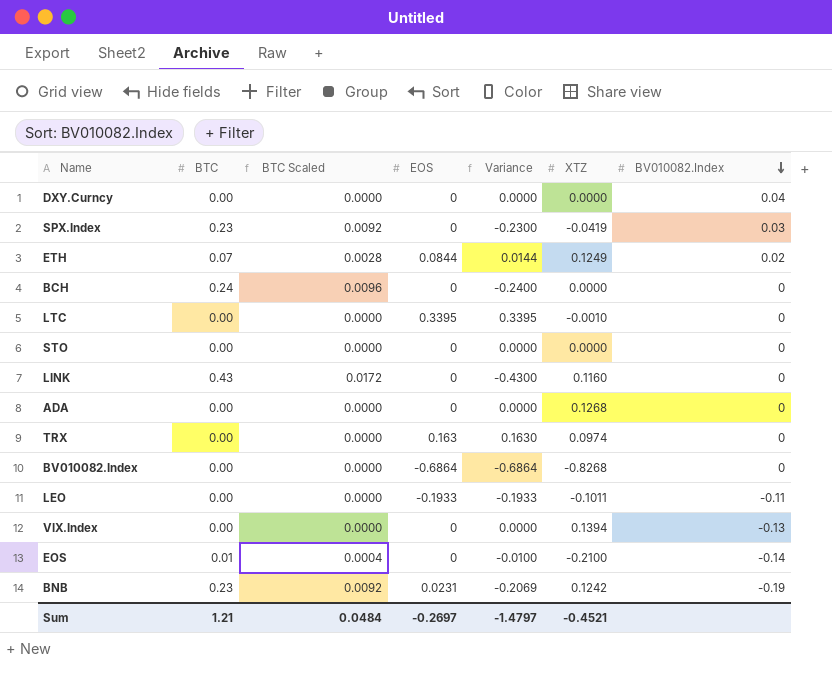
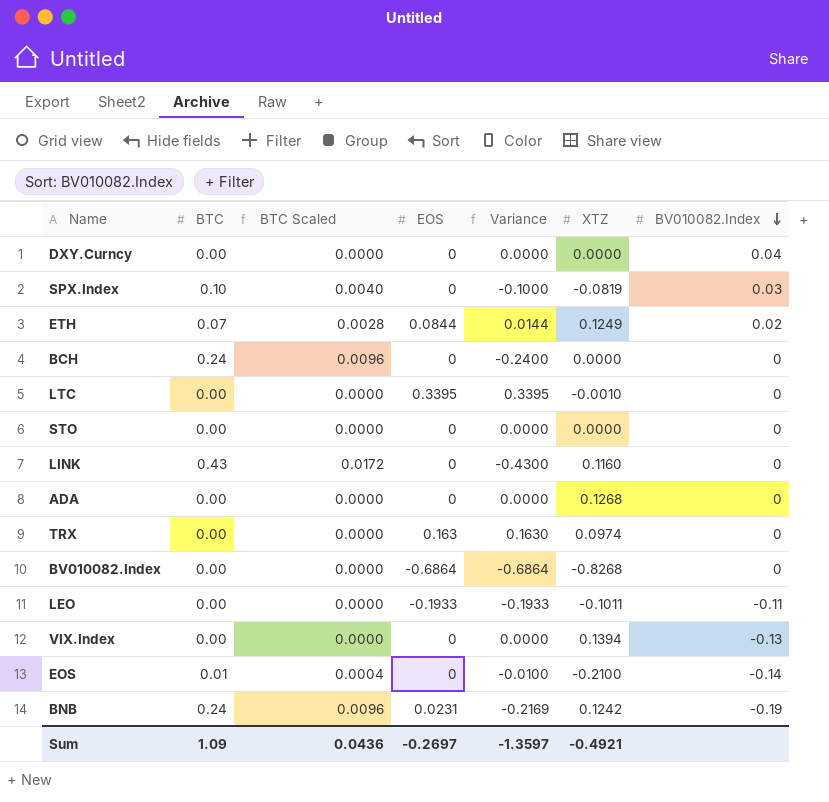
SPX.Index | BTC: 0.23 -> 0.10
SPX.Index | BTC Scaled: 0.0092 -> 0.0040
SPX.Index | Variance: -0.2300 -> -0.1000
SPX.Index | XTZ: -0.0419 -> -0.0819
BNB | BTC: 0.23 -> 0.24
BNB | BTC Scaled: 0.0092 -> 0.0096
BNB | Variance: -0.2069 -> -0.2169
Sum | BTC: 1.21 -> 1.09
Sum | BTC Scaled: 0.0484 -> 0.0436
Sum | Variance: -1.4797 -> -1.3597
Sum | XTZ: -0.4521 -> -0.4921

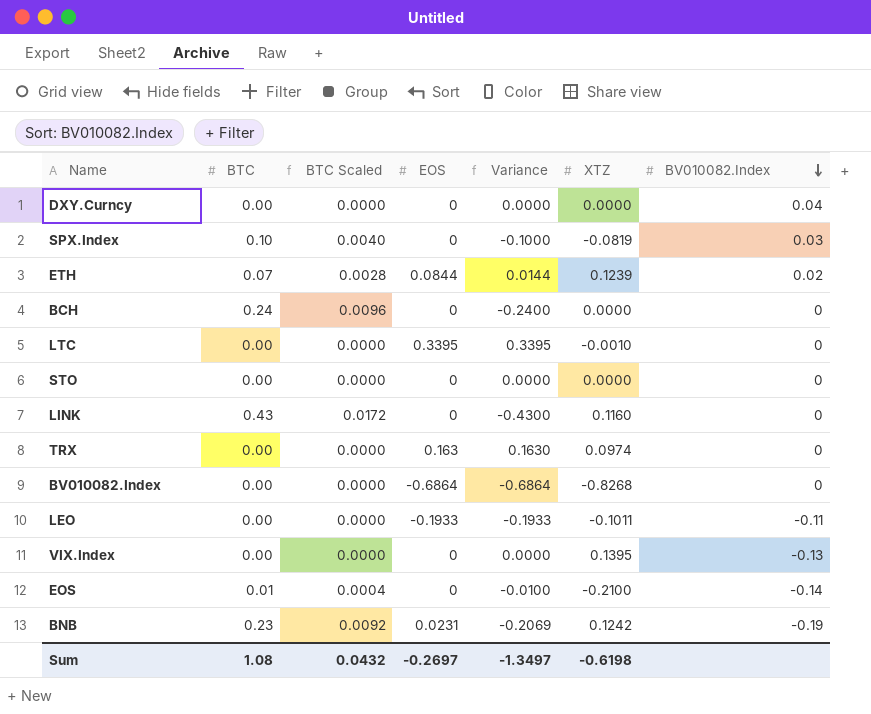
row ADA: 0.00 | 0.0000 | 0 | 0.0000 | 0.1268 | 0 -> none
ETH | XTZ: 0.1249 -> 0.1239
VIX.Index | XTZ: 0.1394 -> 0.1395
BNB | BTC: 0.24 -> 0.23
BNB | BTC Scaled: 0.0096 -> 0.0092
BNB | Variance: -0.2169 -> -0.2069
Sum | BTC: 1.09 -> 1.08
Sum | BTC Scaled: 0.0436 -> 0.0432
Sum | Variance: -1.3597 -> -1.3497
Sum | XTZ: -0.4921 -> -0.6198

